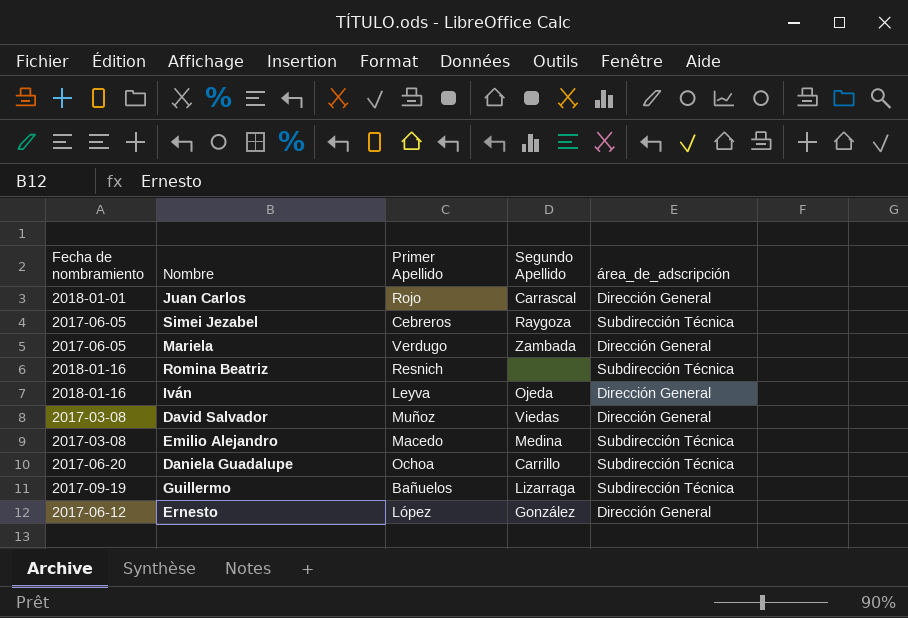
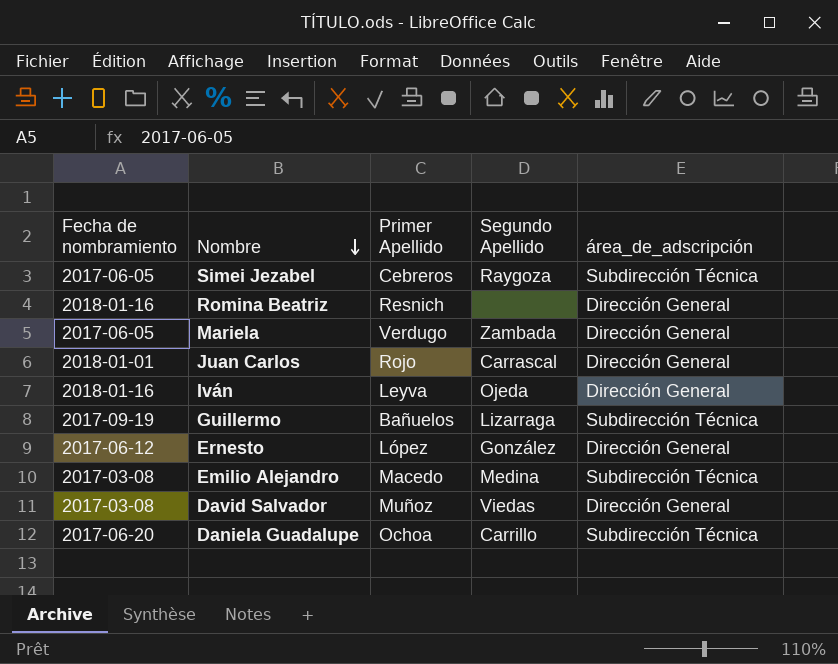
row order: none -> Nombre descending
Romina Beatriz | área_de_adscripción: Subdirección Técnica -> Dirección General

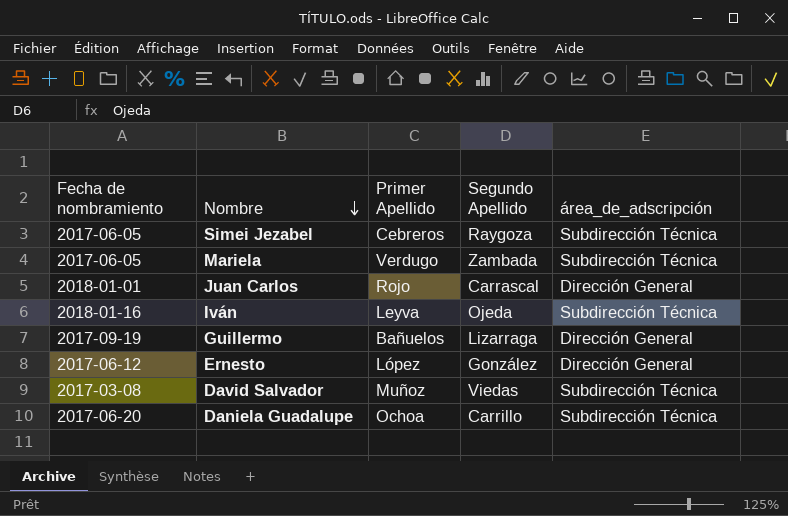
row Romina Beatriz: 2018-01-16 | Resnich | none | Dirección General -> none
row Emilio Alejandro: 2017-03-08 | Macedo | Medina | Subdirección Técnica -> none
Mariela | área_de_adscripción: Dirección General -> Subdirección Técnica
Iván | área_de_adscripción: Dirección General -> Subdirección Técnica
Guillermo | área_de_adscripción: Subdirección Técnica -> Dirección General
David Salvador | área_de_adscripción: Dirección General -> Subdirección Técnica

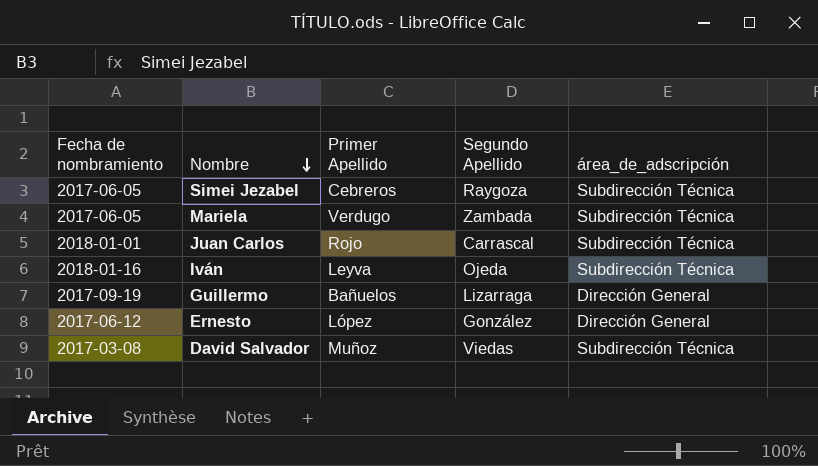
row Daniela Guadalupe: 2017-06-20 | Ochoa | Carrillo | Subdirección Técnica -> none
Juan Carlos | área_de_adscripción: Dirección General -> Subdirección Técnica

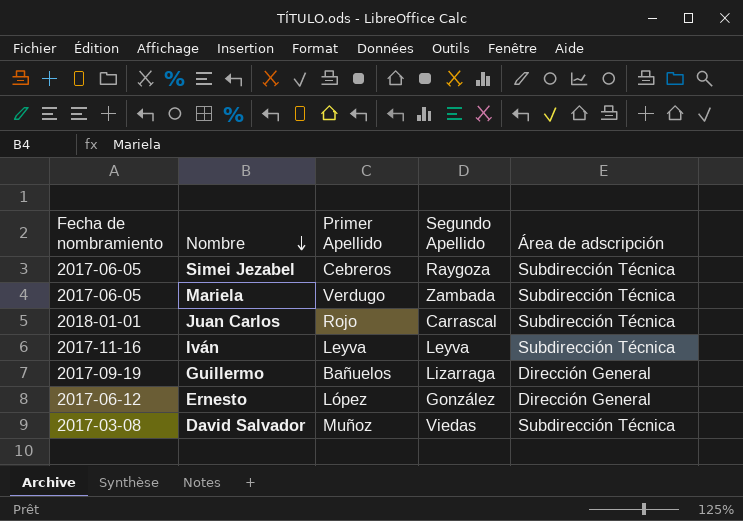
column name: área_de_adscripción -> Área de adscripción
Iván | Fecha de nombramiento: 2018-01-16 -> 2017-11-16
Iván | Segundo Apellido: Ojeda -> Leyva

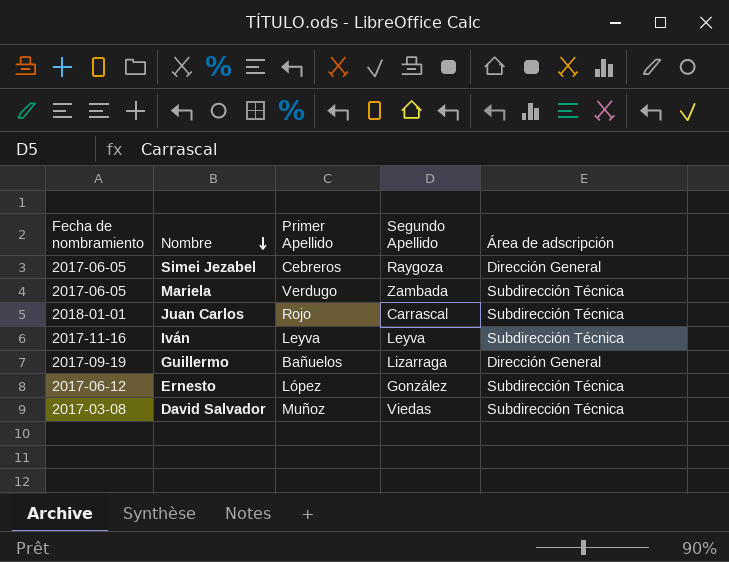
Simei Jezabel | Área de adscripción: Subdirección Técnica -> Dirección General
Ernesto | Área de adscripción: Dirección General -> Subdirección Técnica

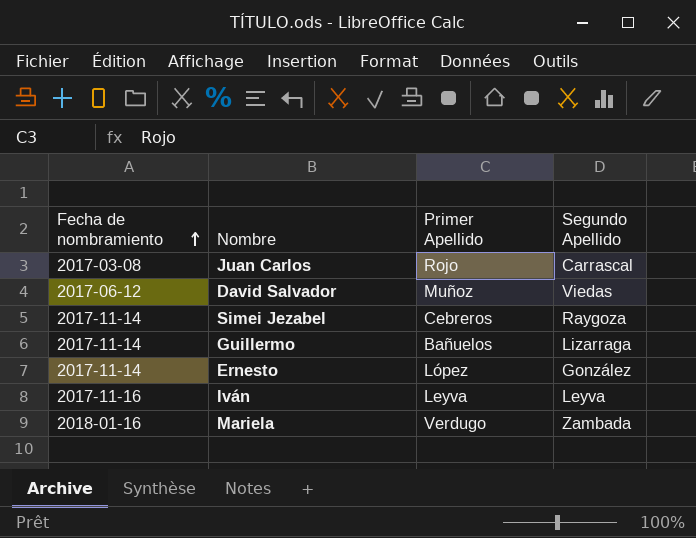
row order: Nombre descending -> Fecha de nombramiento ascending
column Área de adscripción | position: 5 -> none
Juan Carlos | Fecha de nombramiento: 2018-01-01 -> 2017-03-08
David Salvador | Fecha de nombramiento: 2017-03-08 -> 2017-06-12
Simei Jezabel | Fecha de nombramiento: 2017-06-05 -> 2017-11-14
Guillermo | Fecha de nombramiento: 2017-09-19 -> 2017-11-14
Ernesto | Fecha de nombramiento: 2017-06-12 -> 2017-11-14
Mariela | Fecha de nombramiento: 2017-06-05 -> 2018-01-16

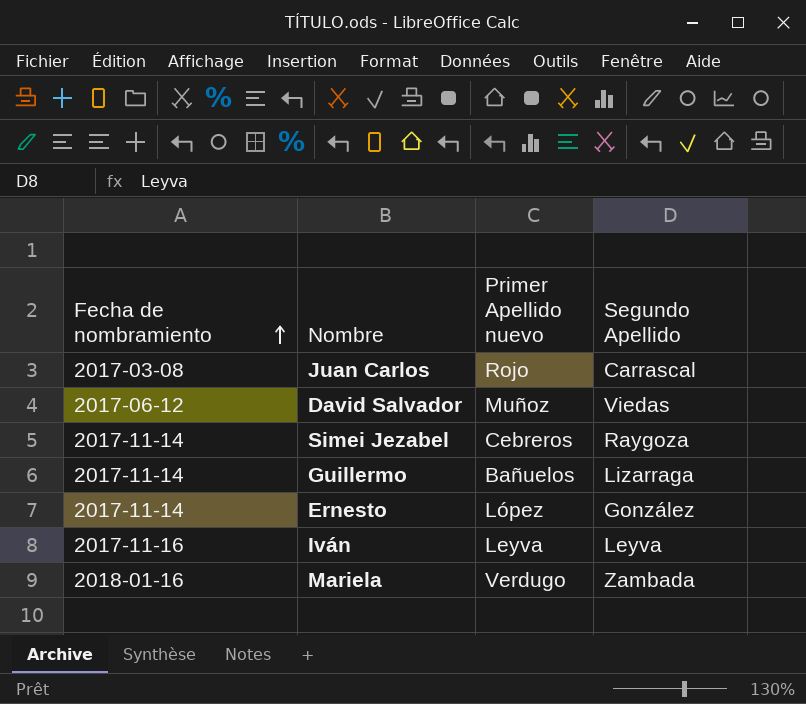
column name: Primer Apellido -> Primer Apellido nuevo

